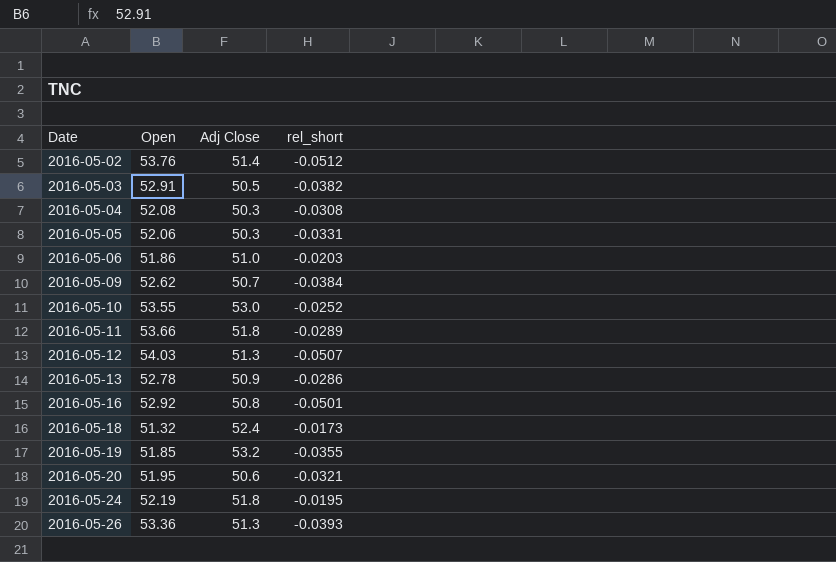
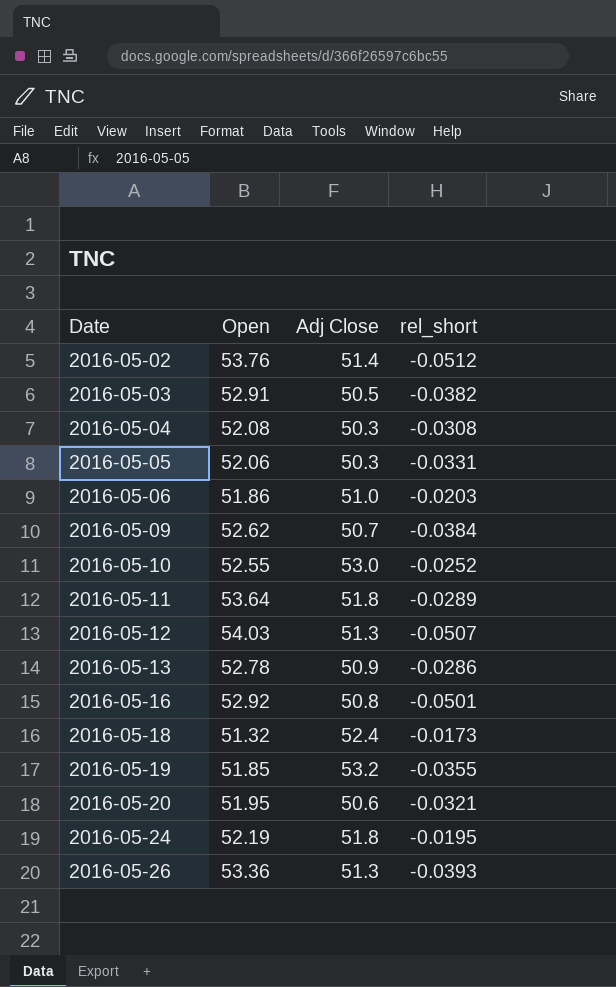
2016-05-10 | Open: 53.55 -> 52.55
2016-05-11 | Open: 53.66 -> 53.64

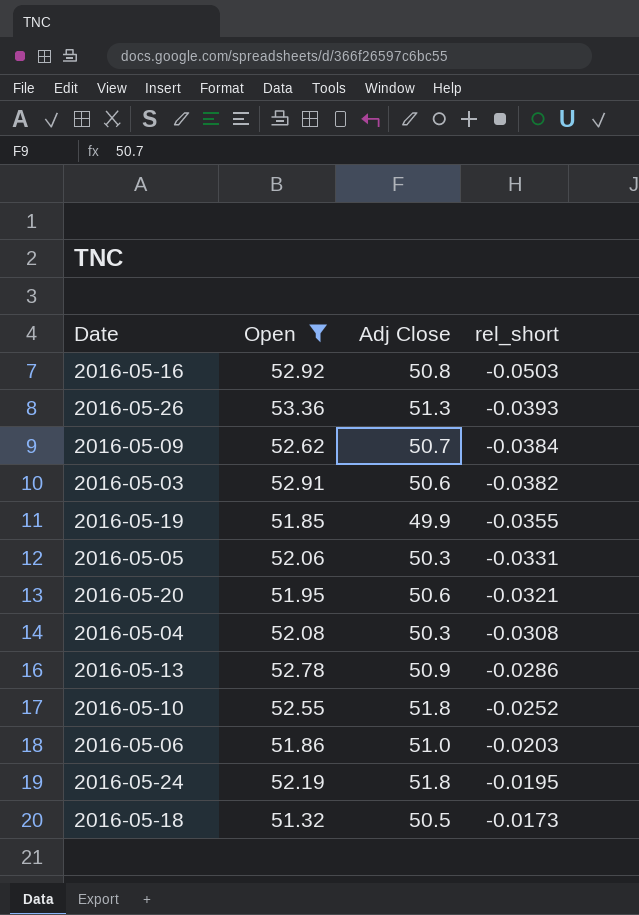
filter: none -> Open <= 53.36
row order: Date ascending -> rel_short ascending
2016-05-16 | rel_short: -0.0501 -> -0.0503
2016-05-03 | Adj Close: 50.5 -> 50.6
2016-05-19 | Adj Close: 53.2 -> 49.9
2016-05-10 | Adj Close: 53.0 -> 51.8
2016-05-18 | Adj Close: 52.4 -> 50.5

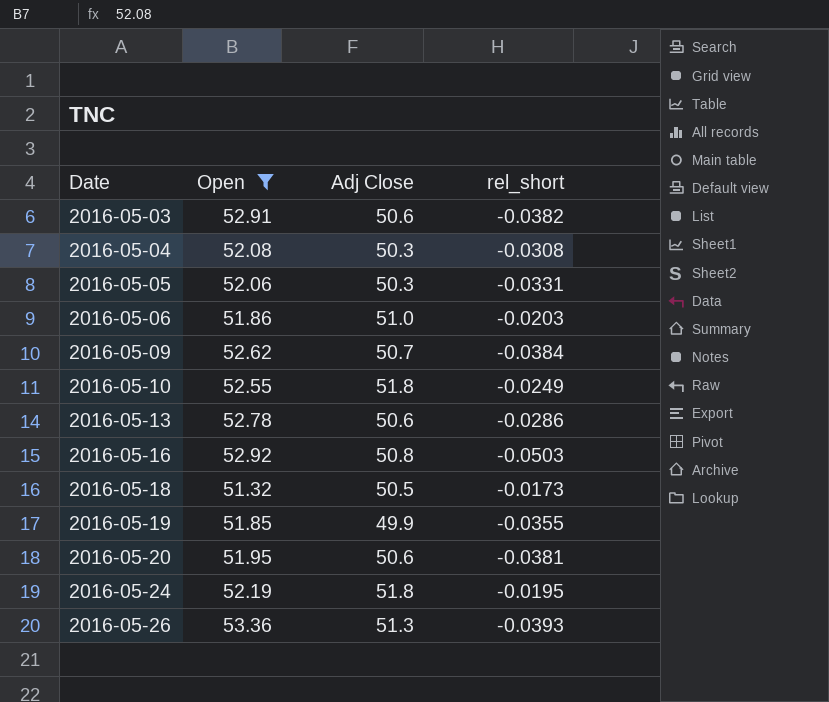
row order: rel_short ascending -> Date ascending
2016-05-10 | rel_short: -0.0252 -> -0.0249
2016-05-13 | Adj Close: 50.9 -> 50.6
2016-05-20 | rel_short: -0.0321 -> -0.0381

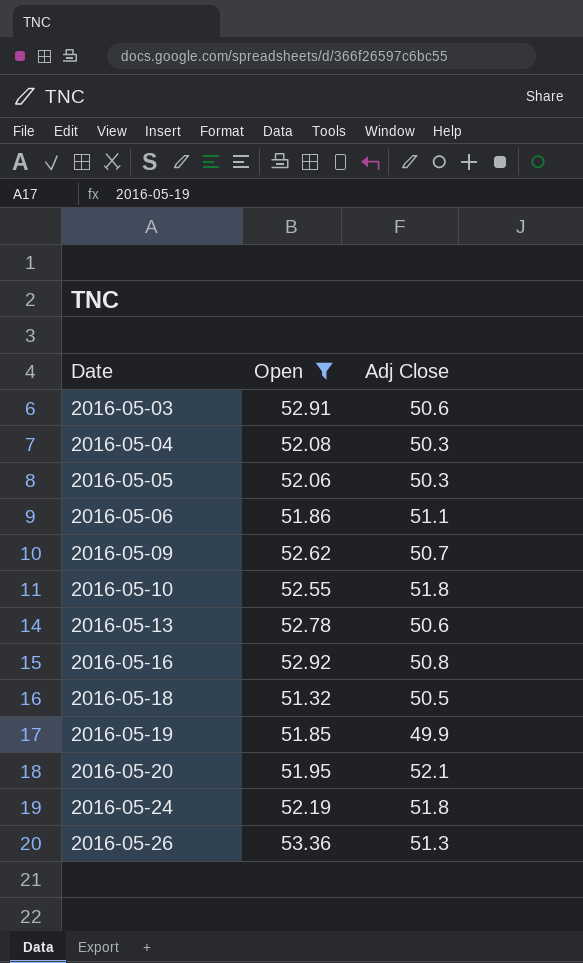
column rel_short | position: 4 -> none
2016-05-06 | Adj Close: 51.0 -> 51.1
2016-05-20 | Adj Close: 50.6 -> 52.1

